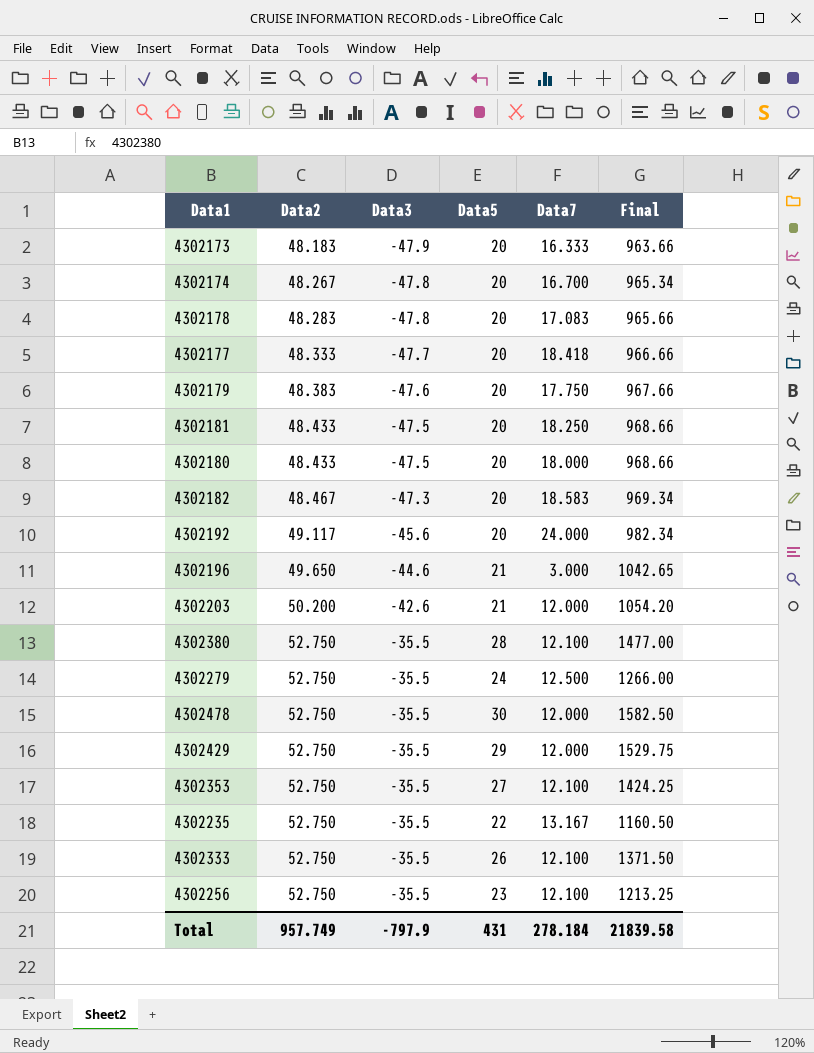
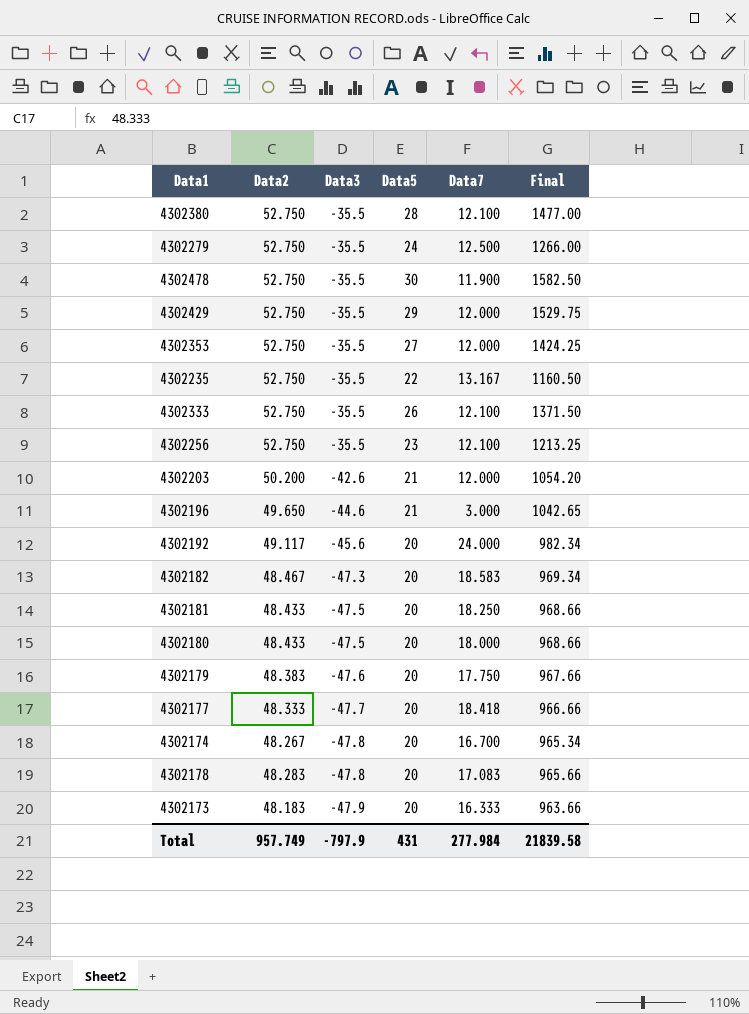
row order: Data2 ascending -> Data3 descending
4302478 | Data7: 12.000 -> 11.900
4302353 | Data7: 12.100 -> 12.000
Total | Data7: 278.184 -> 277.984

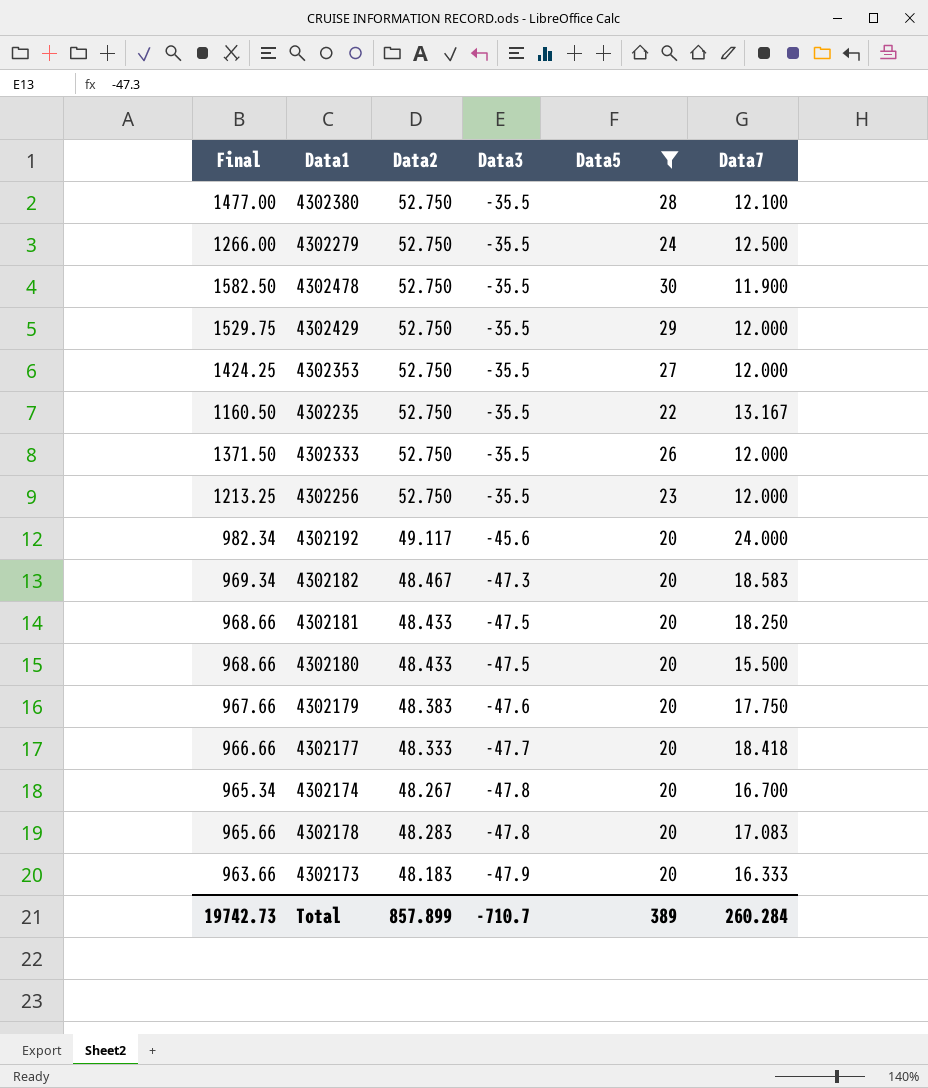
filter: none -> Data5 != 21
column Final | position: 6 -> 1
4302333 | Data7: 12.100 -> 12.000
4302256 | Data7: 12.100 -> 12.000
4302180 | Data7: 18.000 -> 15.500
Total | Final: 21839.58 -> 19742.73
Total | Data2: 957.749 -> 857.899
Total | Data3: -797.9 -> -710.7
Total | Data5: 431 -> 389
Total | Data7: 277.984 -> 260.284

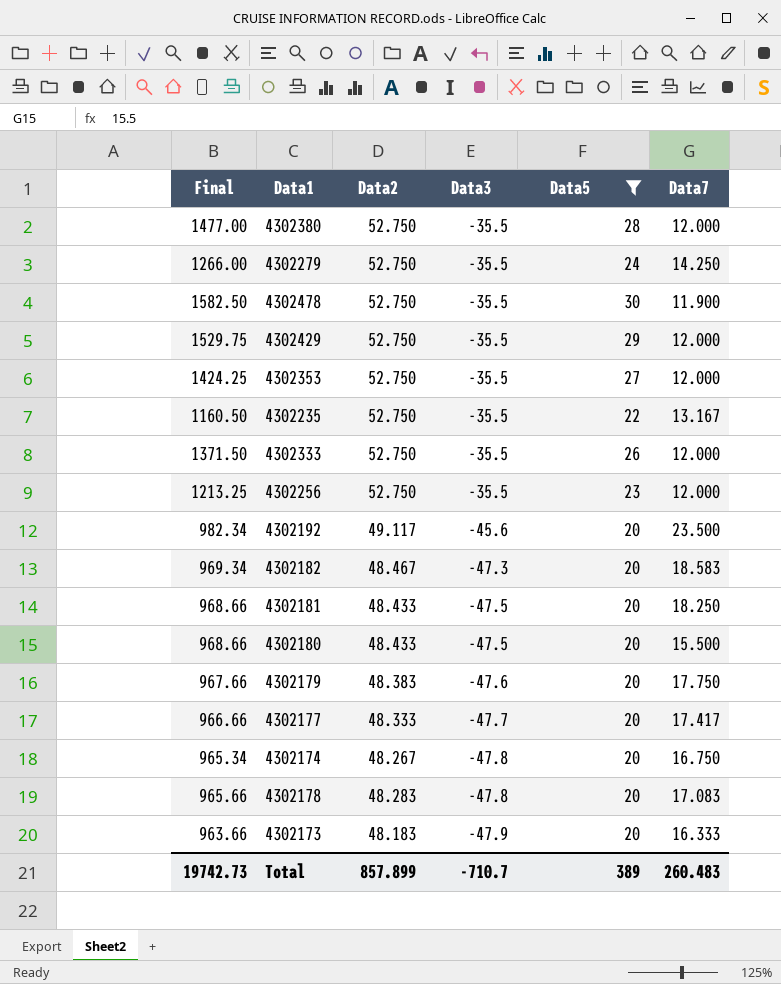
4302380 | Data7: 12.100 -> 12.000
4302279 | Data7: 12.500 -> 14.250
4302192 | Data7: 24.000 -> 23.500
4302177 | Data7: 18.418 -> 17.417
4302174 | Data7: 16.700 -> 16.750
Total | Data7: 260.284 -> 260.483

